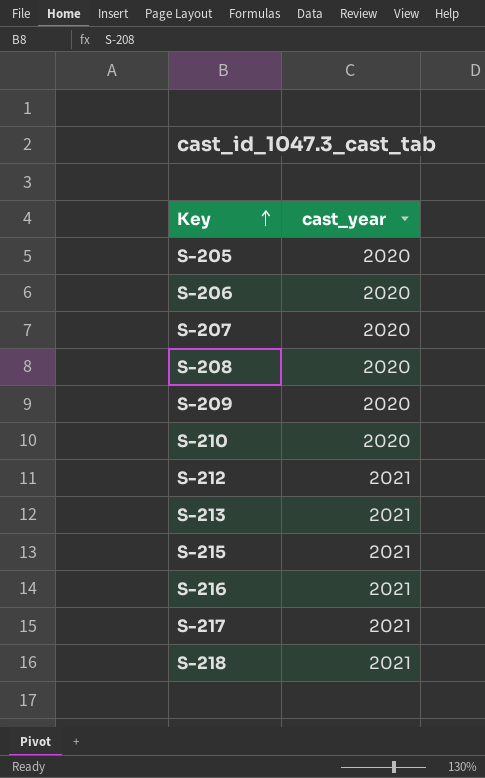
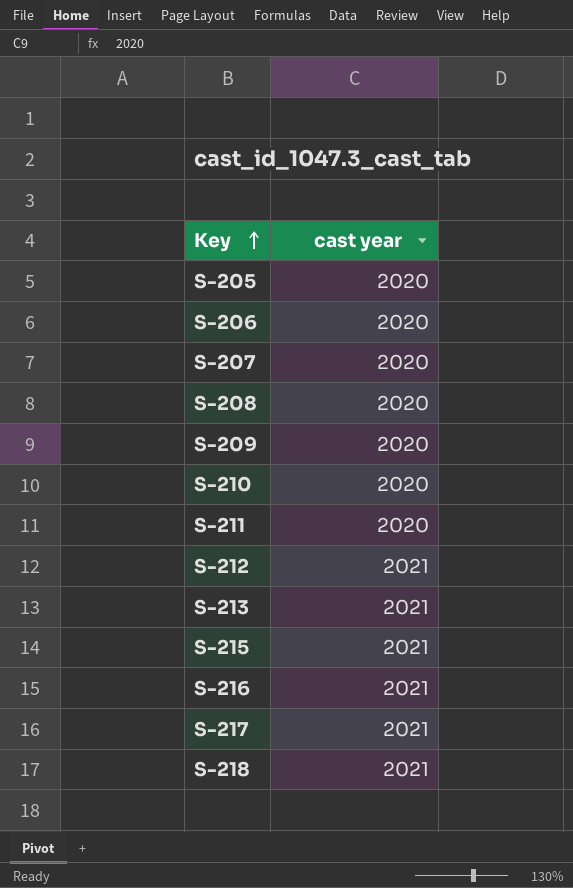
column name: cast_year -> cast year
row S-211: none -> 2020

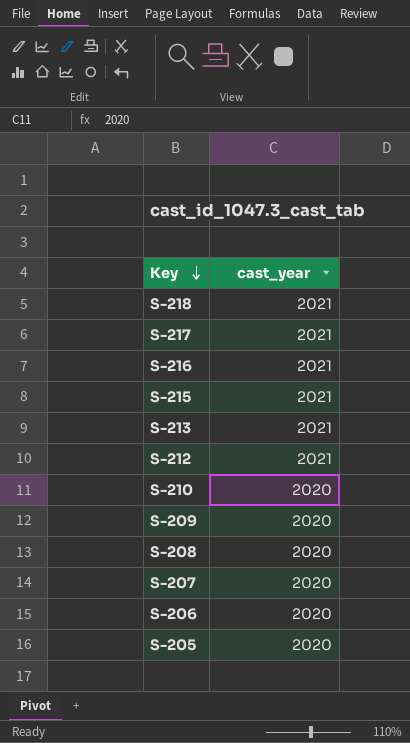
row order: Key ascending -> Key descending
column name: cast year -> cast_year
row S-211: 2020 -> none

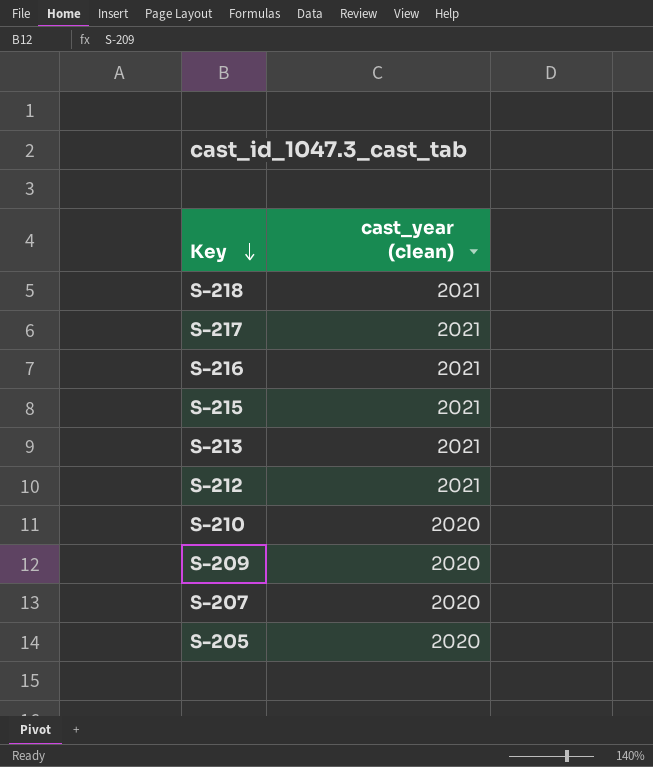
column name: cast_year -> cast_year (clean)
row S-208: 2020 -> none
row S-206: 2020 -> none

